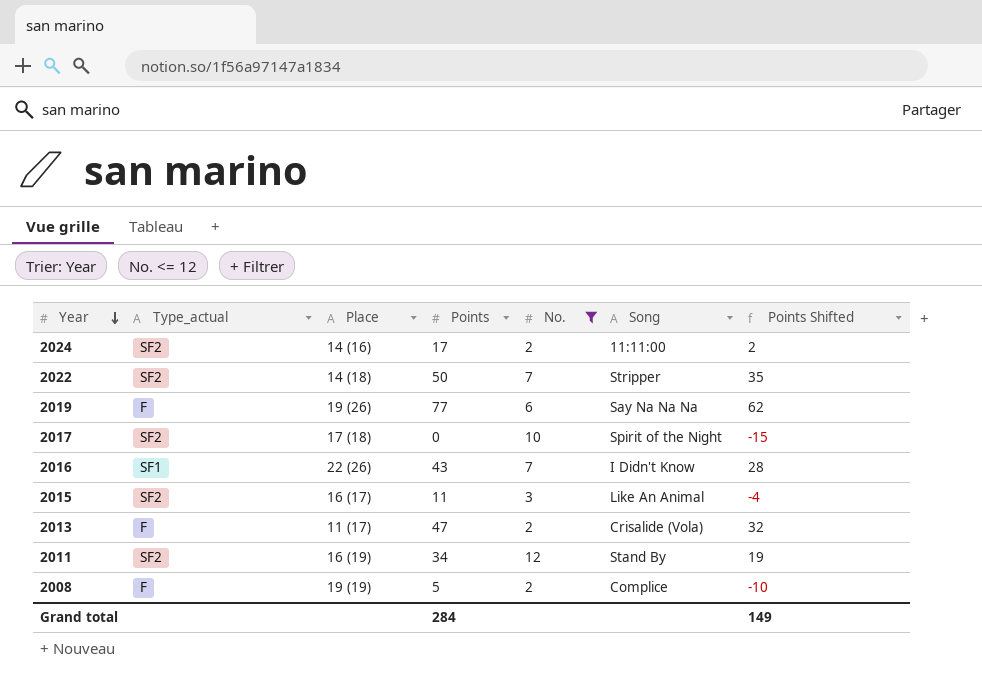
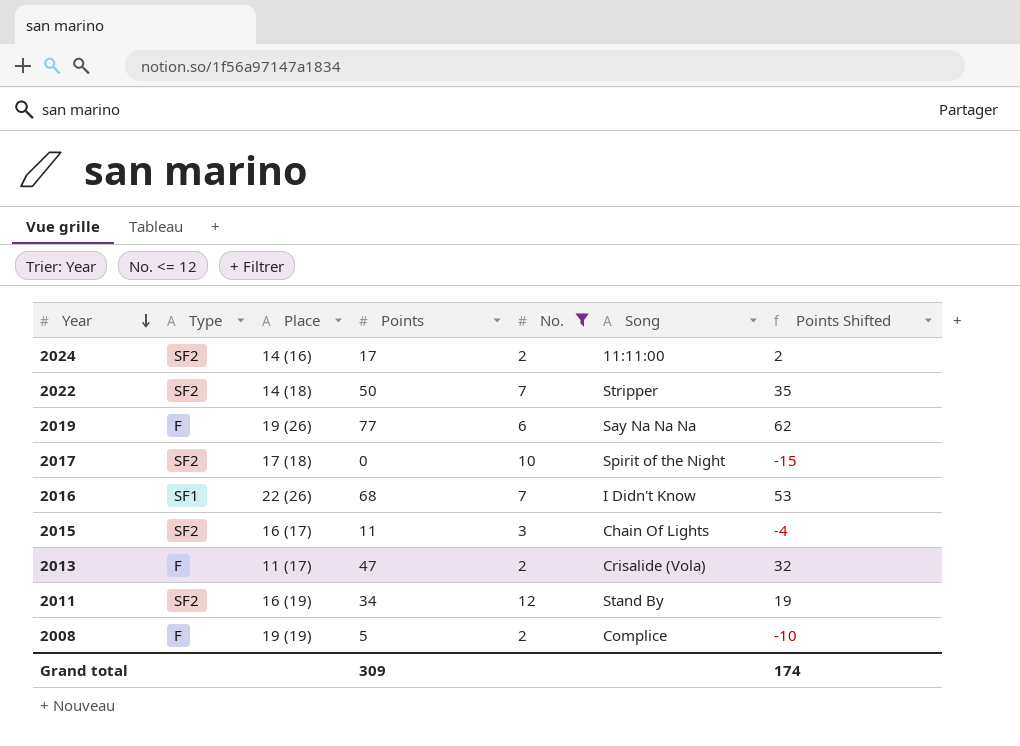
column name: Type_actual -> Type
2016 | Points: 43 -> 68
2016 | Points Shifted: 28 -> 53
2015 | Song: Like An Animal -> Chain Of Lights
Grand total | Points: 284 -> 309
Grand total | Points Shifted: 149 -> 174

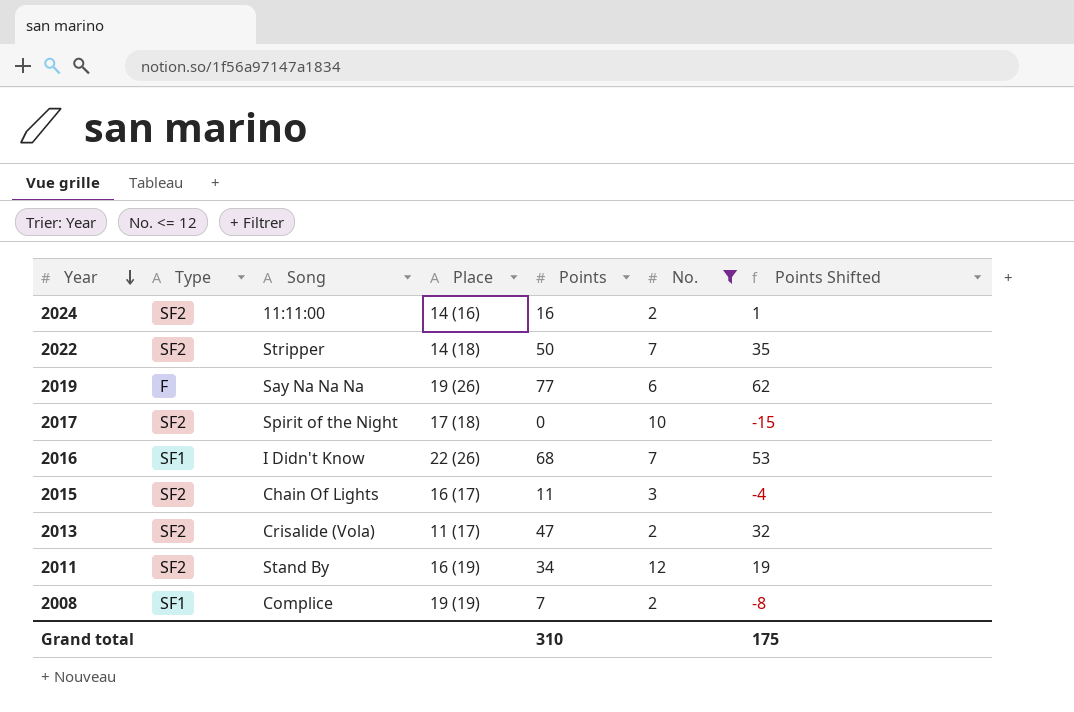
column Song | position: 6 -> 3
2024 | Points: 17 -> 16
2024 | Points Shifted: 2 -> 1
2013 | Type: F -> SF2
2008 | Type: F -> SF1
2008 | Points: 5 -> 7
2008 | Points Shifted: -10 -> -8
Grand total | Points: 309 -> 310
Grand total | Points Shifted: 174 -> 175

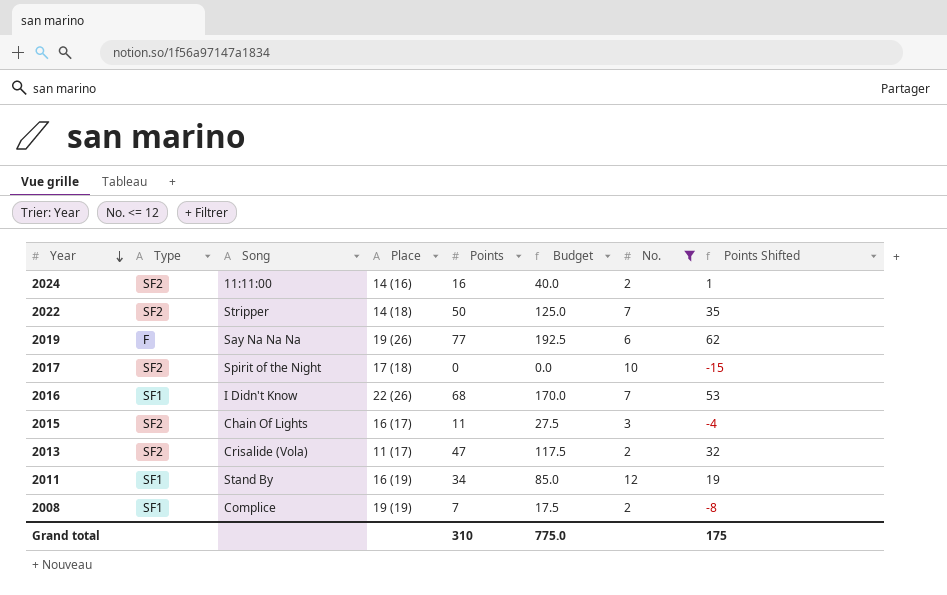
column Budget | formula: none -> [Points] * 2.5
2011 | Type: SF2 -> SF1

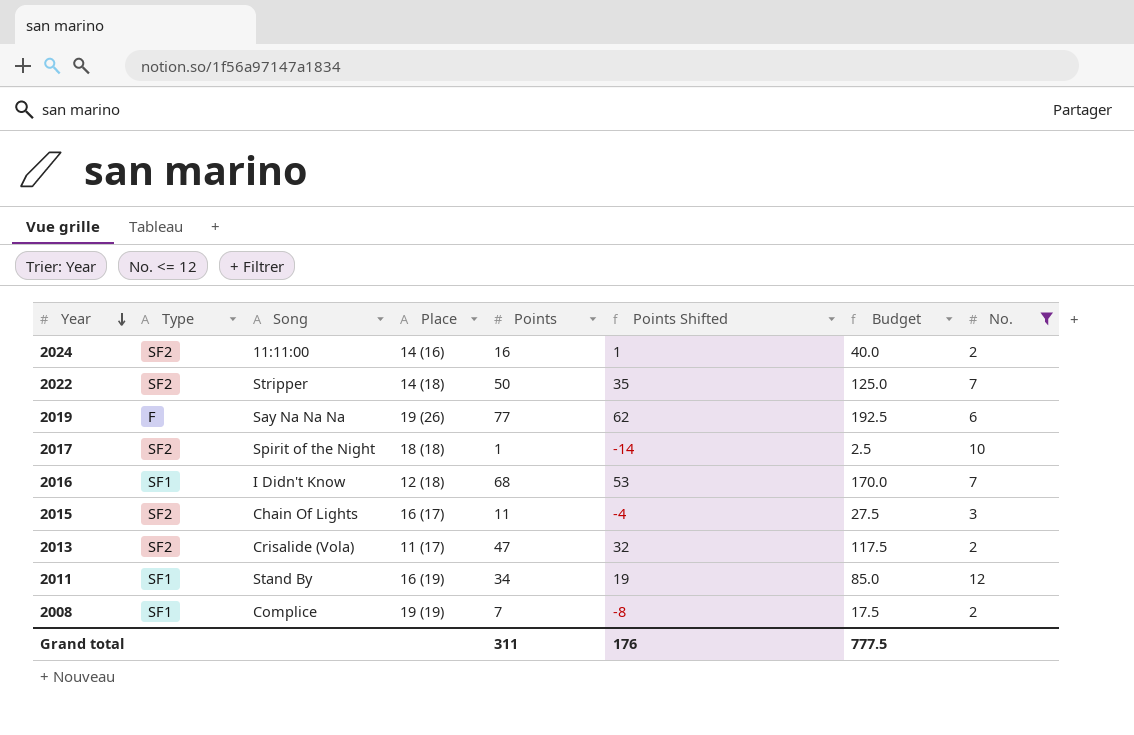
column Points Shifted | position: 8 -> 6
2017 | Place: 17 (18) -> 18 (18)
2017 | Points: 0 -> 1
2017 | Points Shifted: -15 -> -14
2017 | Budget: 0.0 -> 2.5
2016 | Place: 22 (26) -> 12 (18)
Grand total | Points: 310 -> 311
Grand total | Points Shifted: 175 -> 176
Grand total | Budget: 775.0 -> 777.5

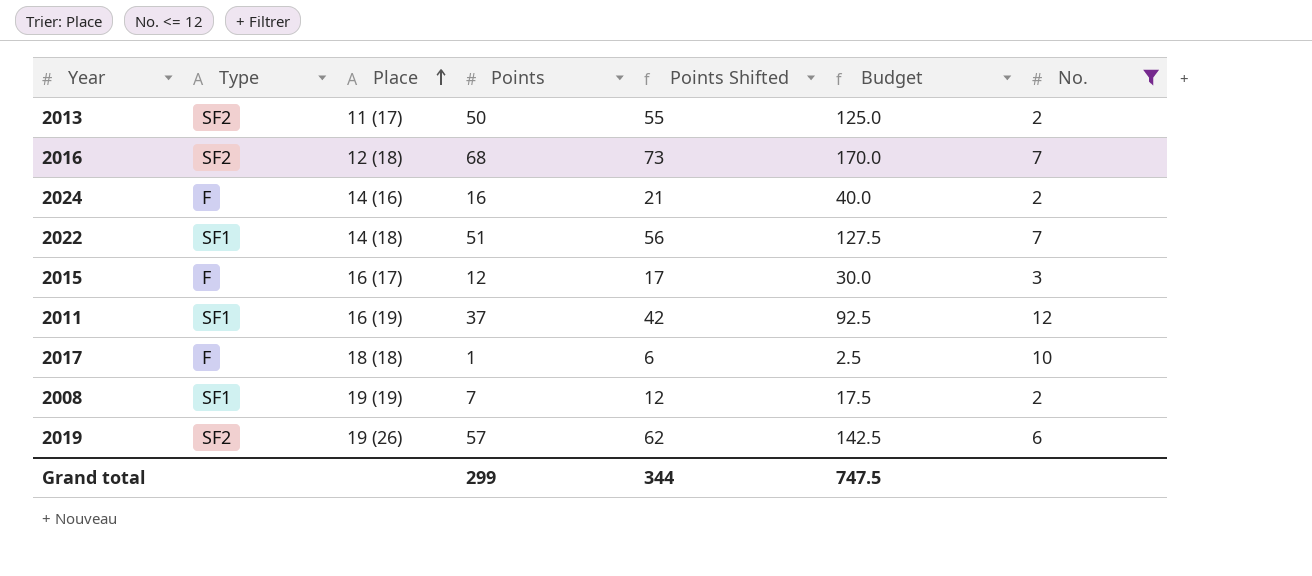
row order: Year descending -> Place ascending
column Song | position: 3 -> none
column Points Shifted | formula: [Points] - 15 -> [Points] + 5
2013 | Points: 47 -> 50
2013 | Budget: 117.5 -> 125.0
2016 | Type: SF1 -> SF2
2024 | Type: SF2 -> F
2022 | Type: SF2 -> SF1
2022 | Points: 50 -> 51
2022 | Budget: 125.0 -> 127.5
2015 | Type: SF2 -> F
2015 | Points: 11 -> 12
2015 | Budget: 27.5 -> 30.0
2011 | Points: 34 -> 37
2011 | Budget: 85.0 -> 92.5
2017 | Type: SF2 -> F
2019 | Type: F -> SF2
2019 | Points: 77 -> 57
2019 | Budget: 192.5 -> 142.5
Grand total | Points: 311 -> 299
Grand total | Points Shifted: 176 -> 344
Grand total | Budget: 777.5 -> 747.5

